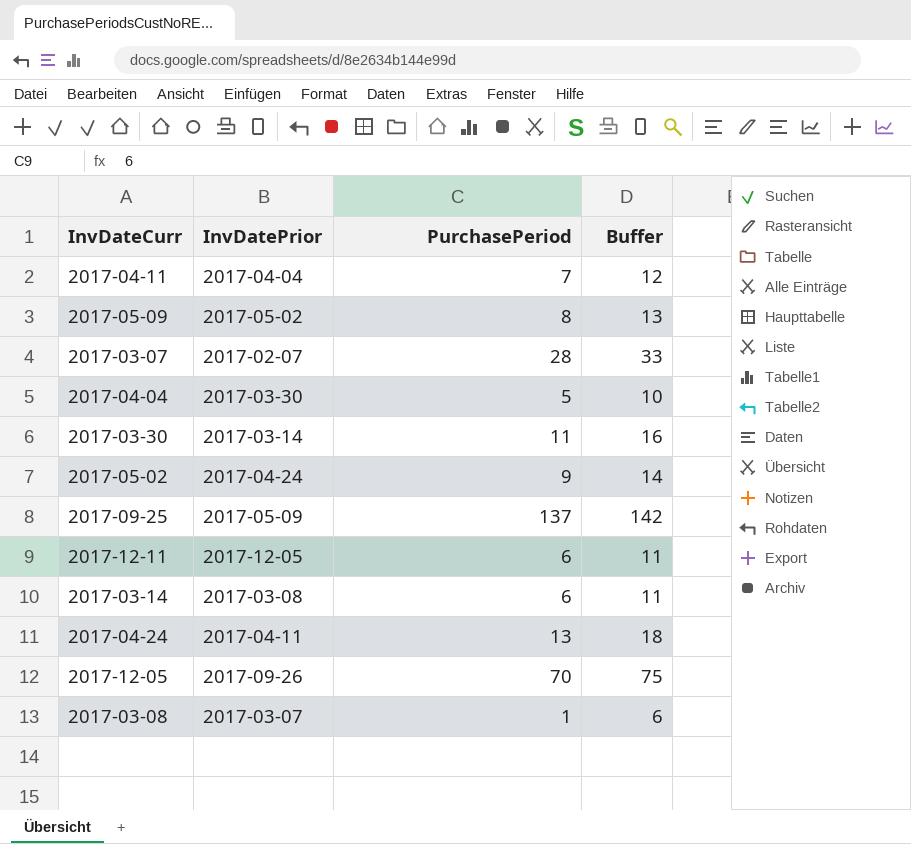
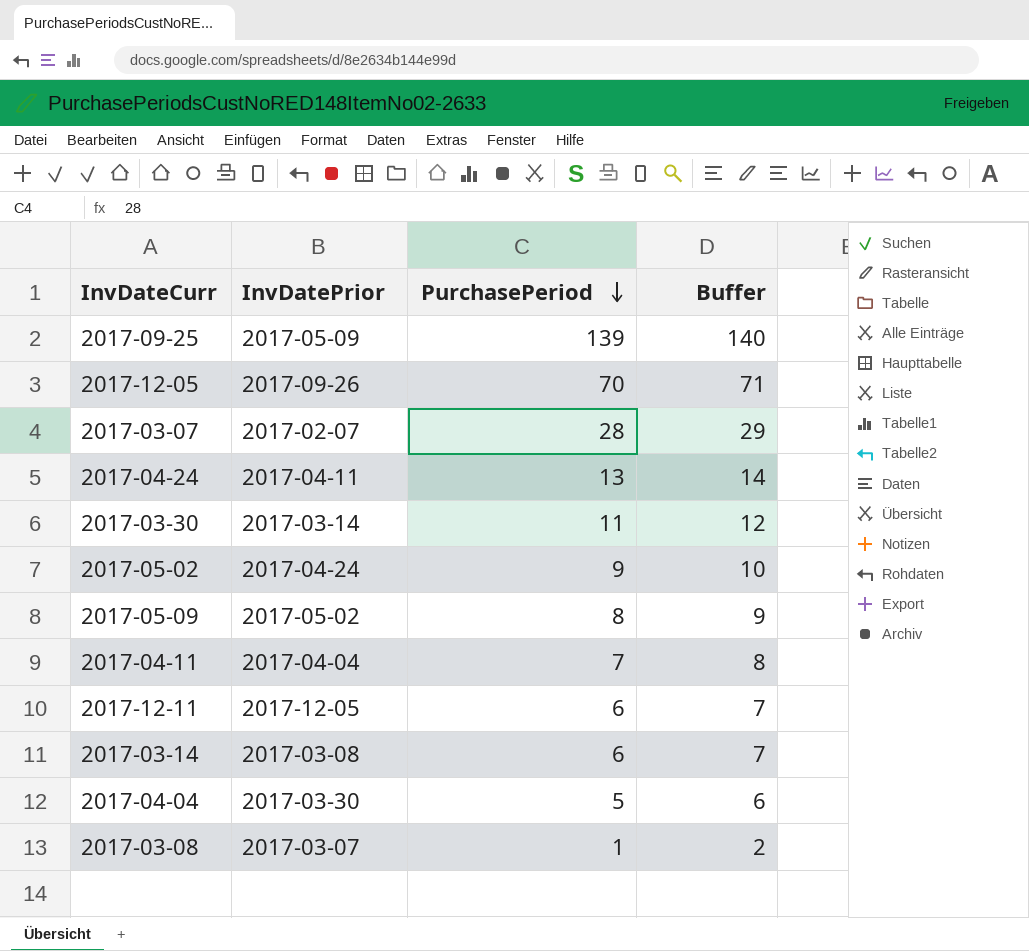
row order: none -> PurchasePeriod descending
column Buffer | formula: [PurchasePeriod] + 5 -> [PurchasePeriod] + 1
2017-09-25 | PurchasePeriod: 137 -> 139

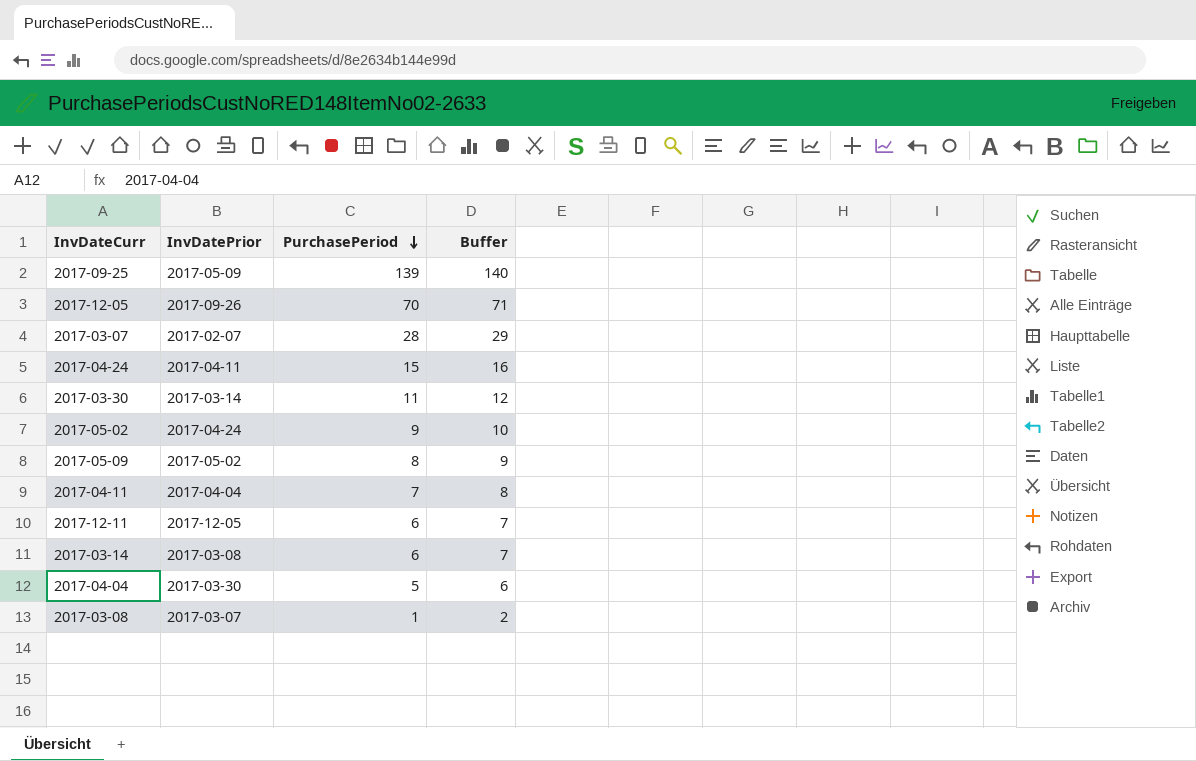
2017-04-24 | PurchasePeriod: 13 -> 15
2017-04-24 | Buffer: 14 -> 16

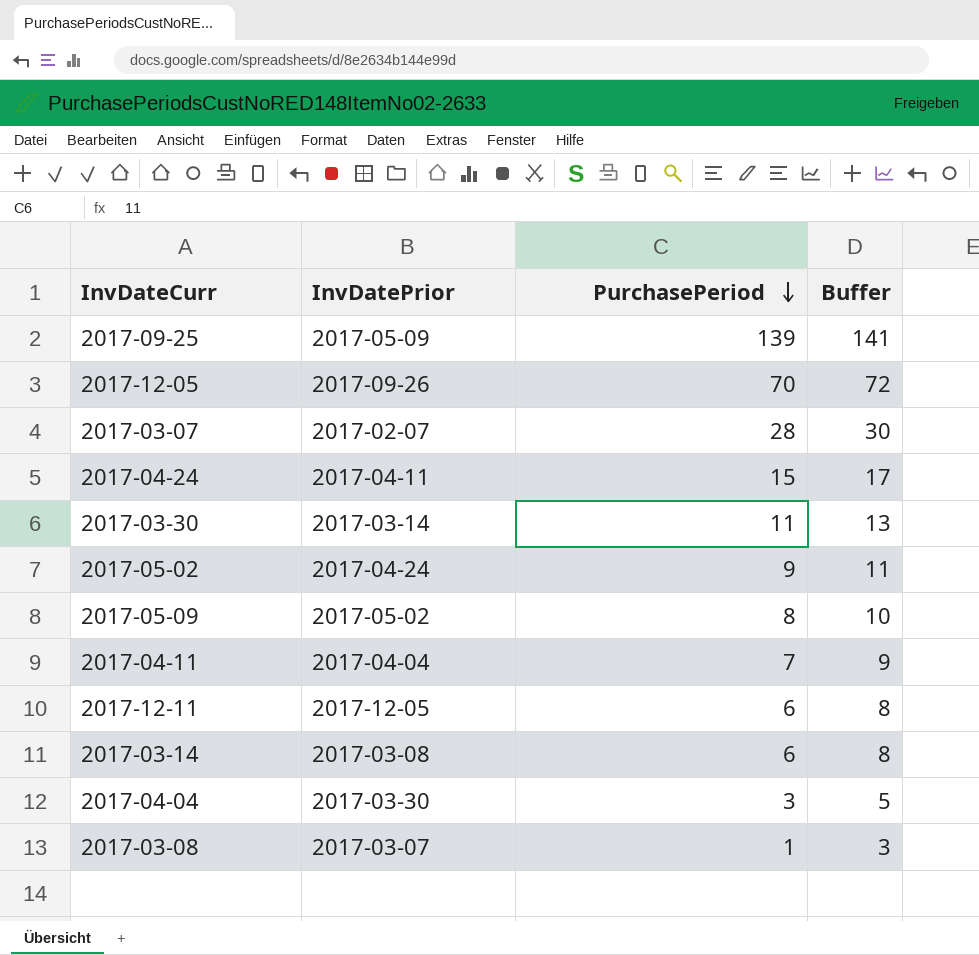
column Buffer | formula: [PurchasePeriod] + 1 -> [PurchasePeriod] + 2
2017-04-04 | PurchasePeriod: 5 -> 3

